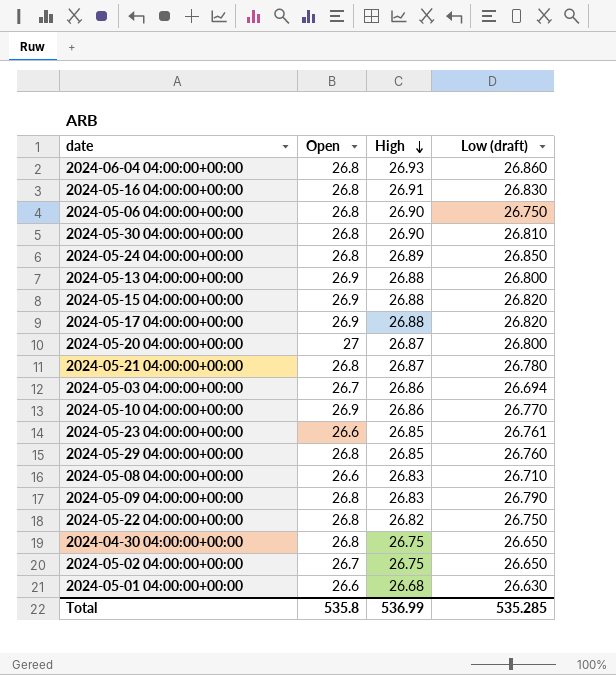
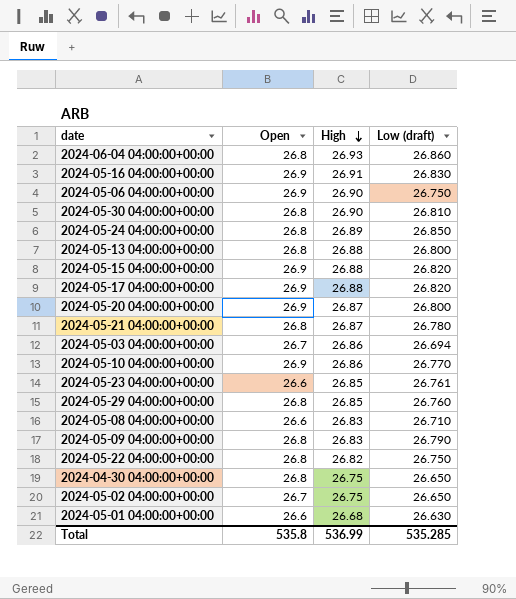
2024-05-16 04:00:00+00:00 | Open: 26.8 -> 26.9
2024-05-06 04:00:00+00:00 | Open: 26.8 -> 26.9
2024-05-13 04:00:00+00:00 | Open: 26.9 -> 26.8
2024-05-20 04:00:00+00:00 | Open: 27 -> 26.9

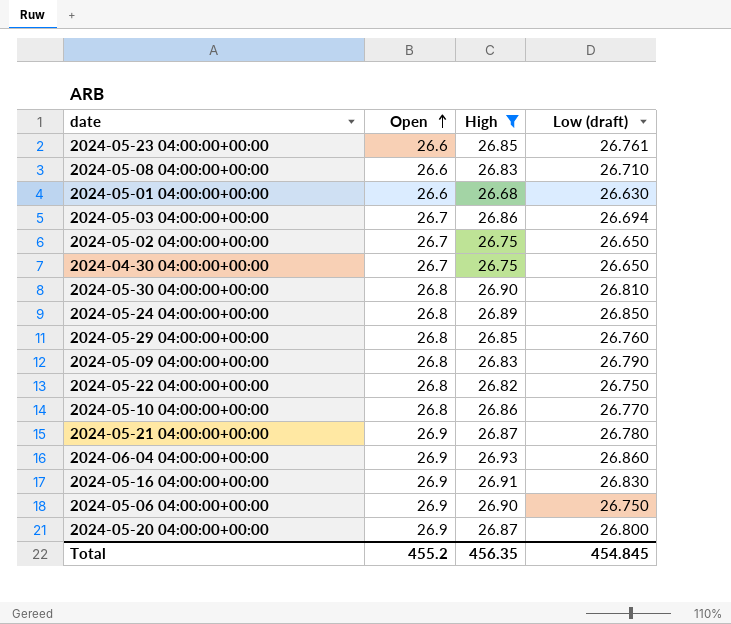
filter: none -> High != 26.88
row order: High descending -> Open ascending
2024-04-30 04:00:00+00:00 | Open: 26.8 -> 26.7
2024-05-10 04:00:00+00:00 | Open: 26.9 -> 26.8
2024-05-21 04:00:00+00:00 | Open: 26.8 -> 26.9
2024-06-04 04:00:00+00:00 | Open: 26.8 -> 26.9
Total | Open: 535.8 -> 455.2
Total | High: 536.99 -> 456.35
Total | Low (draft): 535.285 -> 454.845

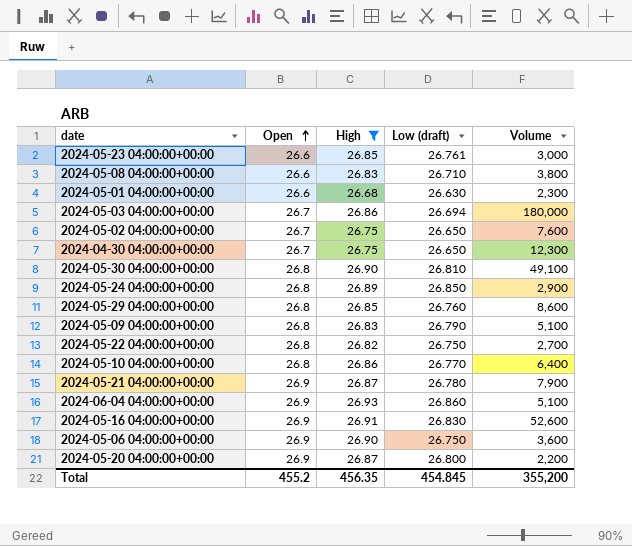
column Volume | position: none -> 5

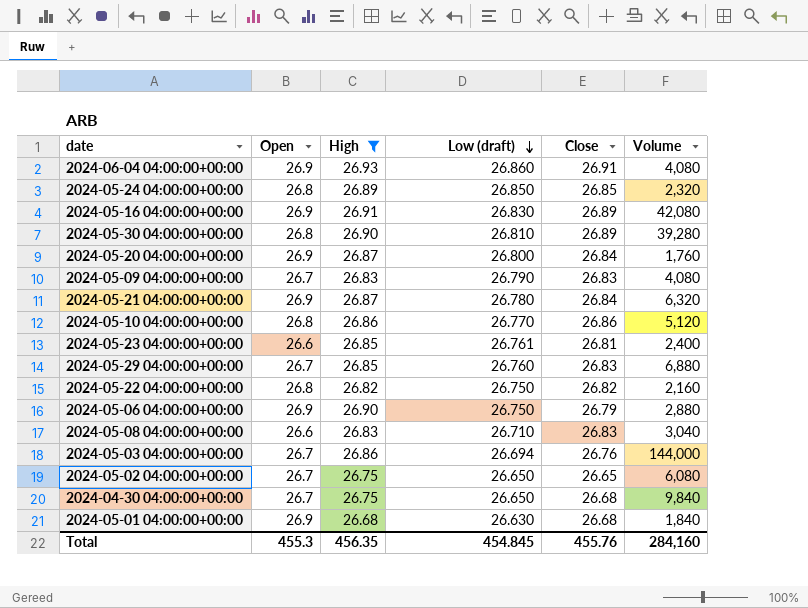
row order: Open ascending -> Low (draft) descending
column Close | position: none -> 5
2024-06-04 04:00:00+00:00 | Volume: 5,100 -> 4,080
2024-05-24 04:00:00+00:00 | Volume: 2,900 -> 2,320
2024-05-16 04:00:00+00:00 | Volume: 52,600 -> 42,080
2024-05-30 04:00:00+00:00 | Volume: 49,100 -> 39,280
2024-05-20 04:00:00+00:00 | Volume: 2,200 -> 1,760
2024-05-09 04:00:00+00:00 | Open: 26.8 -> 26.7
2024-05-09 04:00:00+00:00 | Volume: 5,100 -> 4,080
2024-05-21 04:00:00+00:00 | Volume: 7,900 -> 6,320
2024-05-10 04:00:00+00:00 | Volume: 6,400 -> 5,120
2024-05-23 04:00:00+00:00 | Volume: 3,000 -> 2,400
2024-05-29 04:00:00+00:00 | Open: 26.8 -> 26.7
2024-05-29 04:00:00+00:00 | Volume: 8,600 -> 6,880
2024-05-22 04:00:00+00:00 | Volume: 2,700 -> 2,160
2024-05-06 04:00:00+00:00 | Volume: 3,600 -> 2,880
2024-05-08 04:00:00+00:00 | Volume: 3,800 -> 3,040
2024-05-03 04:00:00+00:00 | Volume: 180,000 -> 144,000
2024-05-02 04:00:00+00:00 | Volume: 7,600 -> 6,080
2024-04-30 04:00:00+00:00 | Volume: 12,300 -> 9,840
2024-05-01 04:00:00+00:00 | Open: 26.6 -> 26.9
2024-05-01 04:00:00+00:00 | Volume: 2,300 -> 1,840
Total | Open: 455.2 -> 455.3
Total | Volume: 355,200 -> 284,160

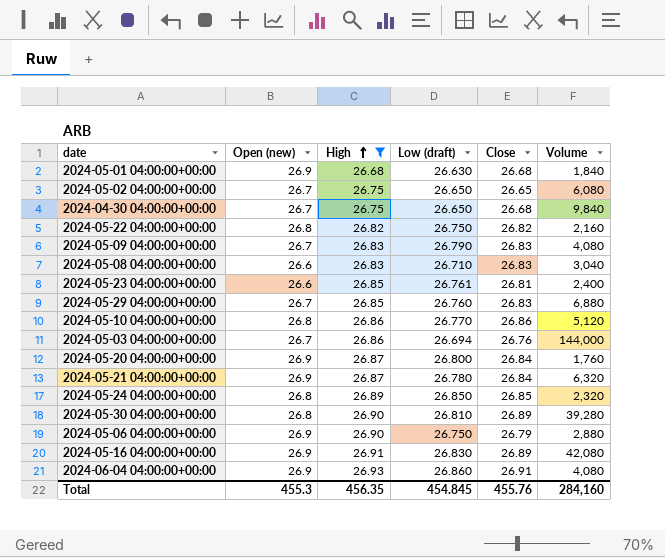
row order: Low (draft) descending -> High ascending
column name: Open -> Open (new)

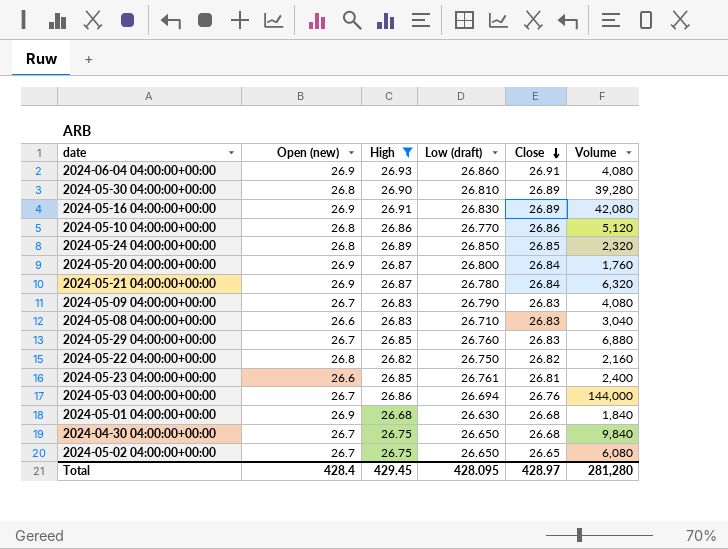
row order: High ascending -> Close descending
row 2024-05-06 04:00:00+00:00: 26.9 | 26.90 | 26.750 | 26.79 | 2,880 -> none
Total | Open (new): 455.3 -> 428.4
Total | High: 456.35 -> 429.45
Total | Low (draft): 454.845 -> 428.095
Total | Close: 455.76 -> 428.97
Total | Volume: 284,160 -> 281,280

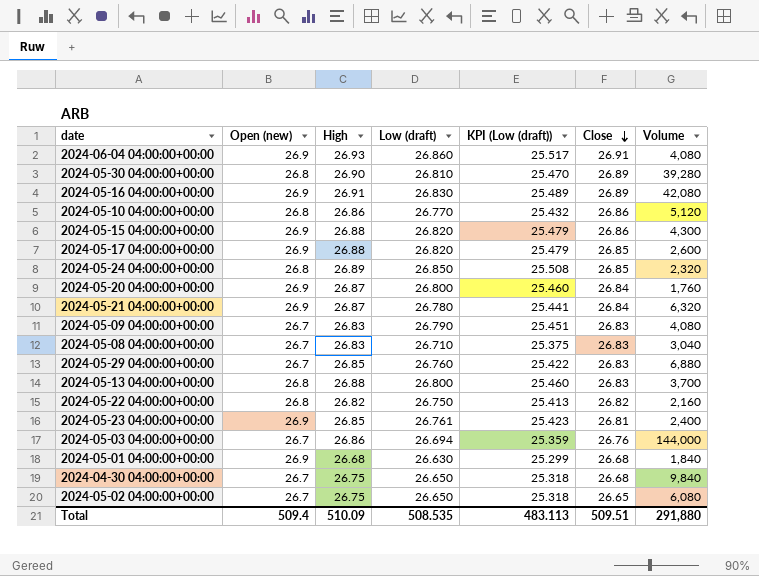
filter: High != 26.88 -> none
column KPI (Low (draft)) | formula: none -> [Low (draft)] * 0.95
2024-05-08 04:00:00+00:00 | Open (new): 26.6 -> 26.7
2024-05-23 04:00:00+00:00 | Open (new): 26.6 -> 26.9
Total | Open (new): 428.4 -> 509.4
Total | High: 429.45 -> 510.09
Total | Low (draft): 428.095 -> 508.535
Total | Close: 428.97 -> 509.51
Total | Volume: 281,280 -> 291,880

